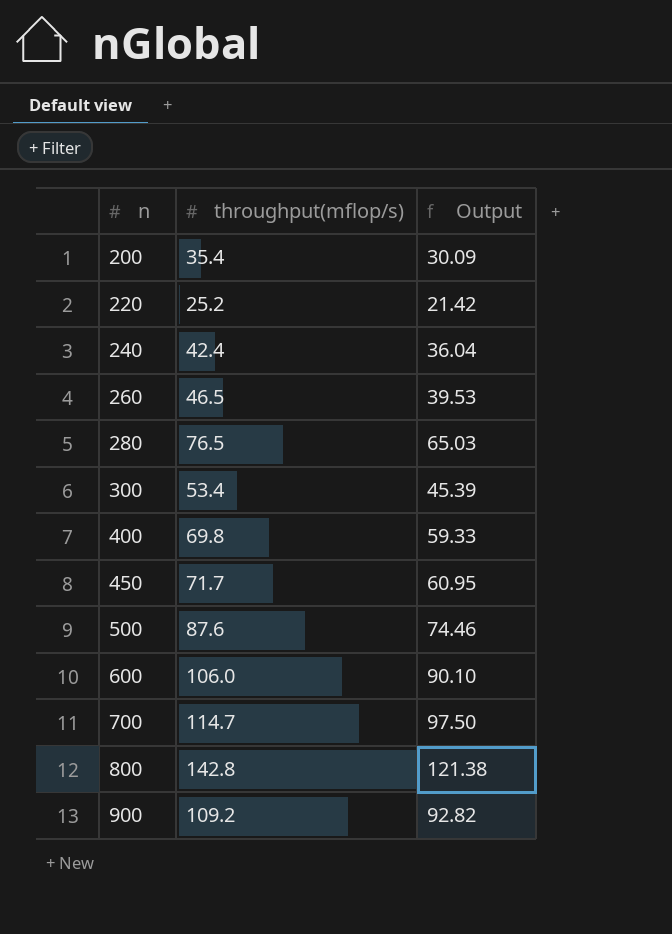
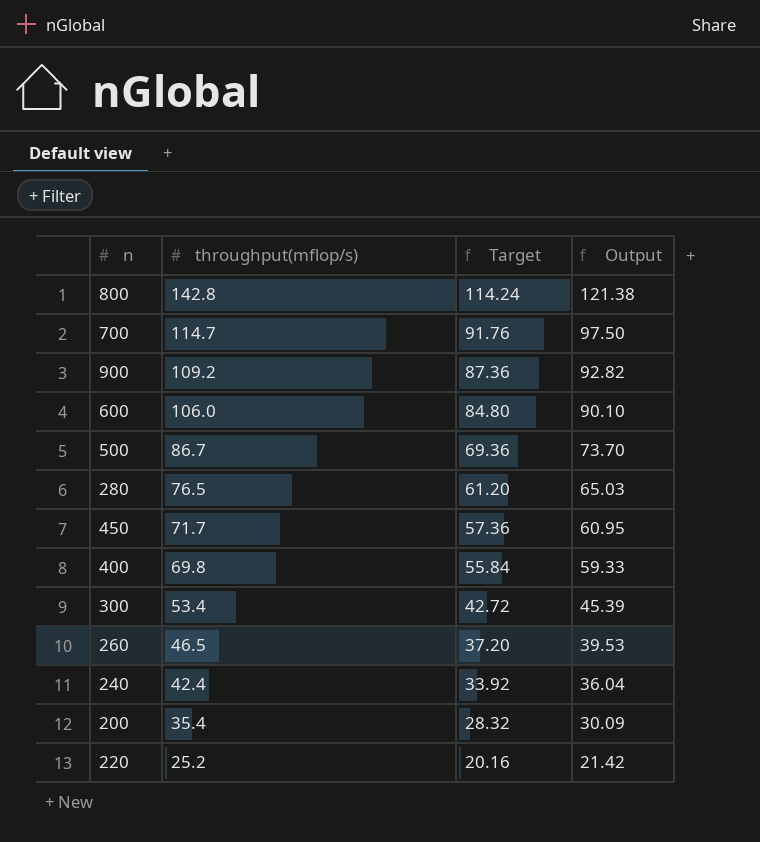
row order: n ascending -> throughput(mflop/s) descending
column Target | formula: none -> [throughput(mflop/s)] * 0.8
500 | throughput(mflop/s): 87.6 -> 86.7
500 | Output: 74.46 -> 73.70

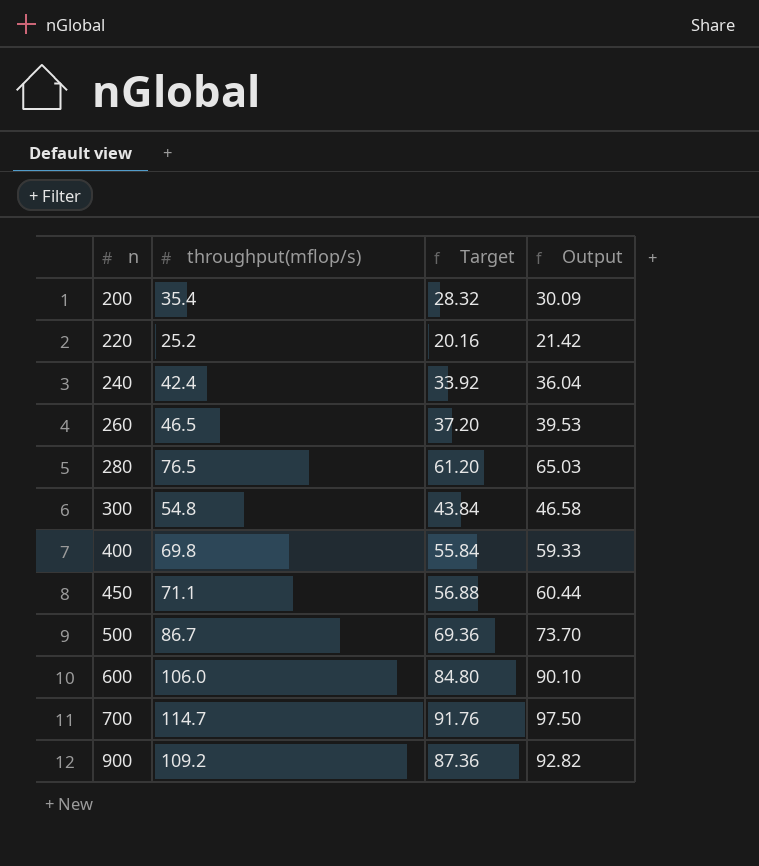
row order: throughput(mflop/s) descending -> n ascending
row 800: 142.8 | 114.24 | 121.38 -> none
300 | throughput(mflop/s): 53.4 -> 54.8
300 | Target: 42.72 -> 43.84
300 | Output: 45.39 -> 46.58
450 | throughput(mflop/s): 71.7 -> 71.1
450 | Target: 57.36 -> 56.88
450 | Output: 60.95 -> 60.44

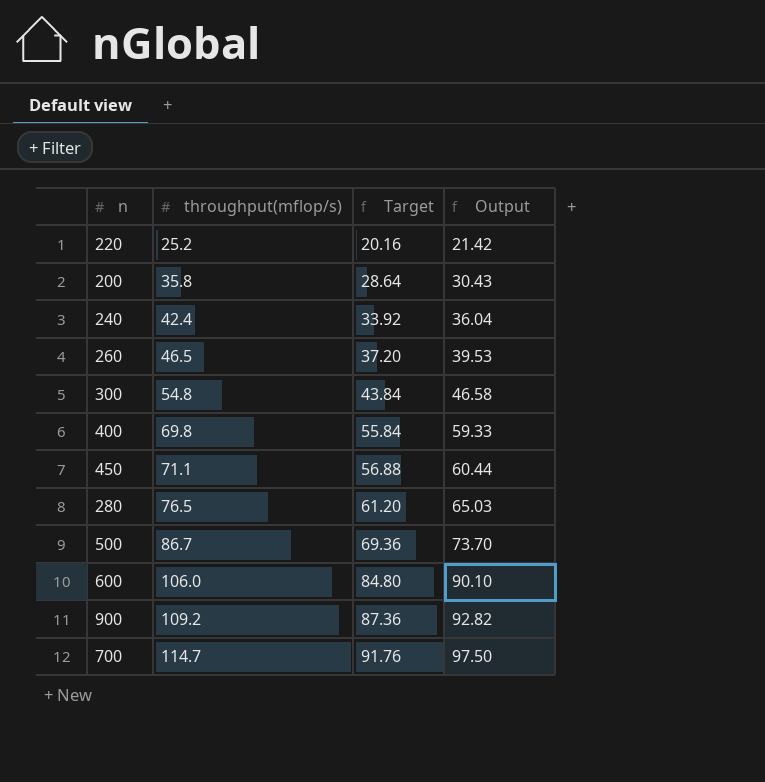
row order: n ascending -> throughput(mflop/s) ascending
200 | throughput(mflop/s): 35.4 -> 35.8
200 | Target: 28.32 -> 28.64
200 | Output: 30.09 -> 30.43

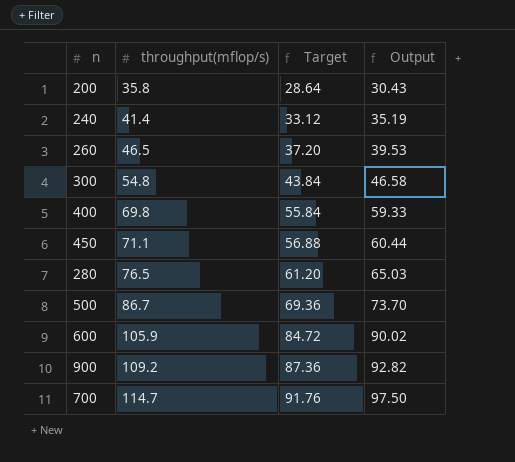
row 220: 25.2 | 20.16 | 21.42 -> none
240 | throughput(mflop/s): 42.4 -> 41.4
240 | Target: 33.92 -> 33.12
240 | Output: 36.04 -> 35.19
600 | throughput(mflop/s): 106.0 -> 105.9
600 | Target: 84.80 -> 84.72
600 | Output: 90.10 -> 90.02

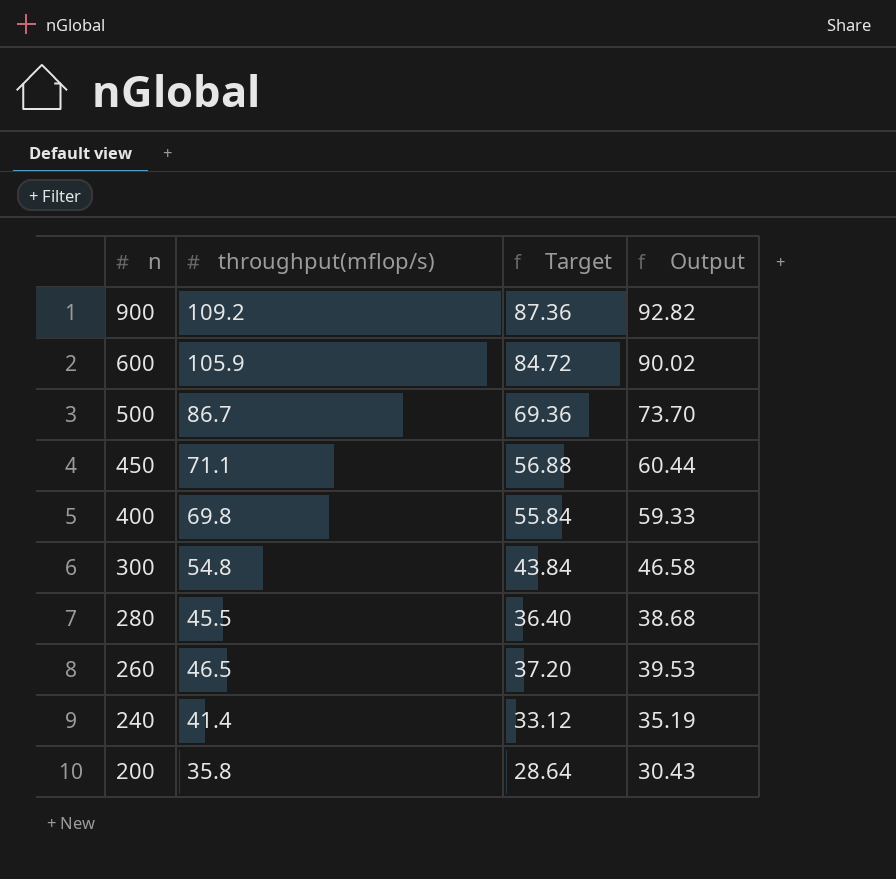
row order: throughput(mflop/s) ascending -> n descending
row 700: 114.7 | 91.76 | 97.50 -> none
280 | throughput(mflop/s): 76.5 -> 45.5
280 | Target: 61.20 -> 36.40
280 | Output: 65.03 -> 38.68

